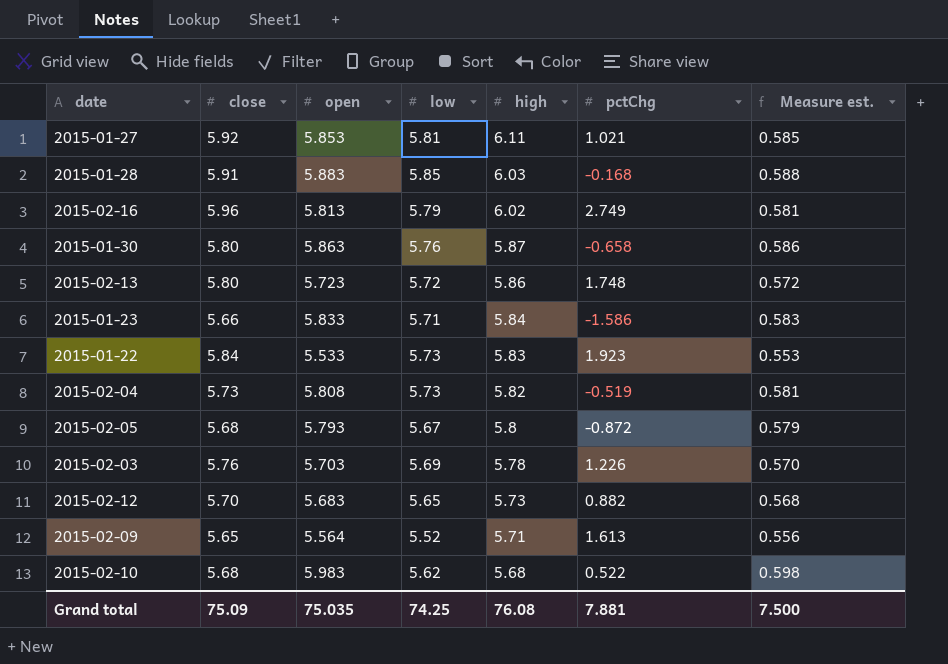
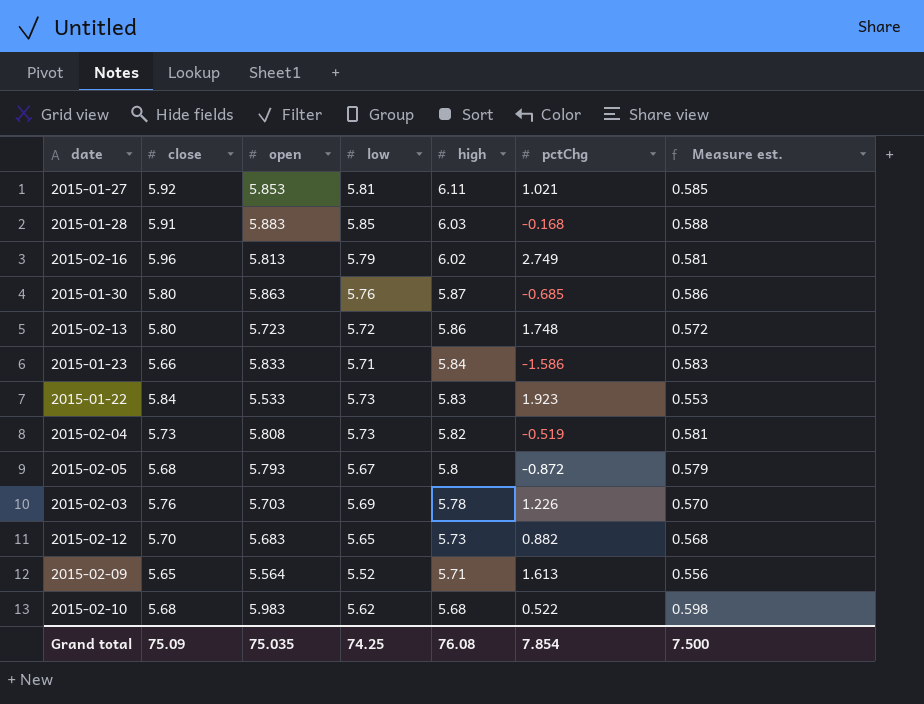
2015-01-30 | pctChg: -0.658 -> -0.685
Grand total | pctChg: 7.881 -> 7.854

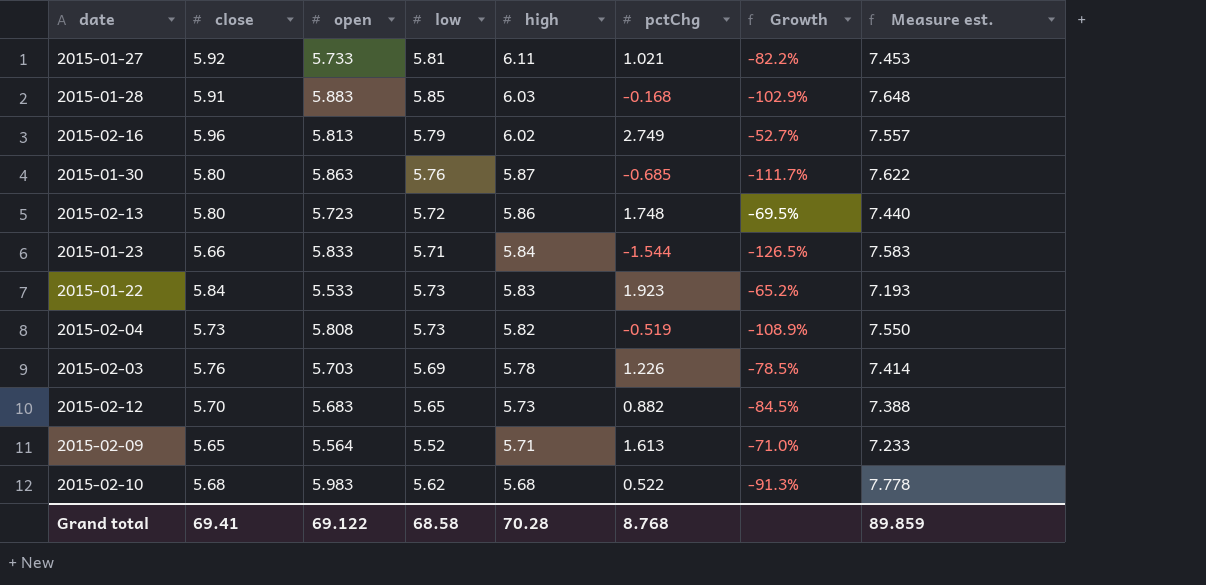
column Growth | formula: none -> ([pctChg] - [open]) / [open]
column Measure est. | formula: [open] * 0.1 -> [open] * 1.3
row 2015-02-05: 5.68 | 5.793 | 5.67 | 5.8 | -0.872 | 0.579 -> none
2015-01-27 | open: 5.853 -> 5.733
2015-01-23 | pctChg: -1.586 -> -1.544
Grand total | close: 75.09 -> 69.41
Grand total | open: 75.035 -> 69.122
Grand total | low: 74.25 -> 68.58
Grand total | high: 76.08 -> 70.28
Grand total | pctChg: 7.854 -> 8.768
Grand total | Measure est.: 7.500 -> 89.859

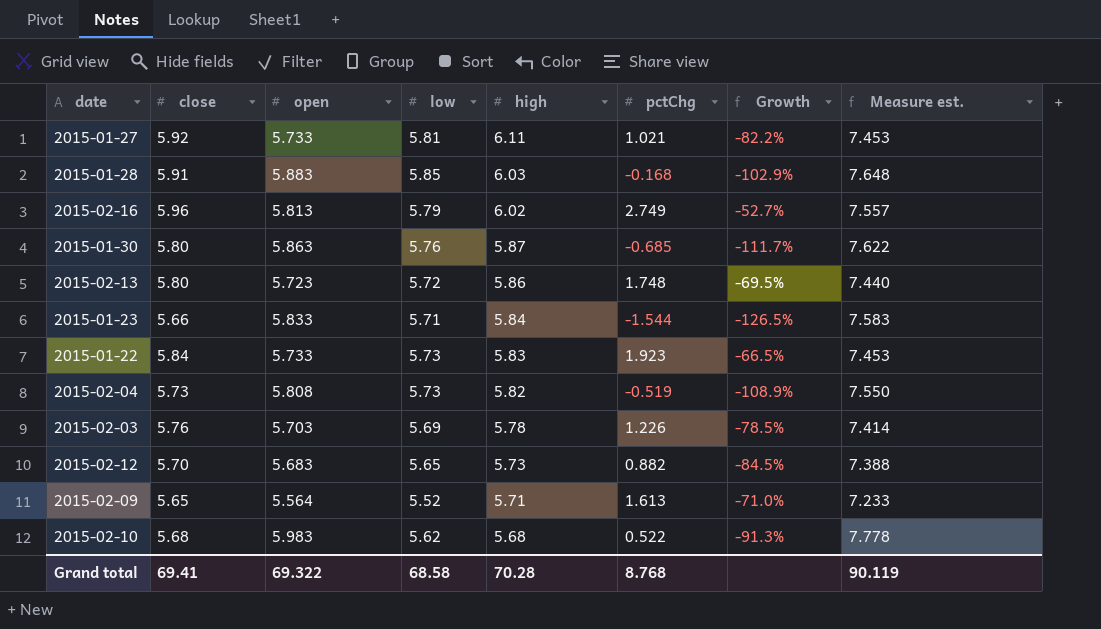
2015-01-22 | open: 5.533 -> 5.733
2015-01-22 | Growth: -65.2% -> -66.5%
2015-01-22 | Measure est.: 7.193 -> 7.453
Grand total | open: 69.122 -> 69.322
Grand total | Measure est.: 89.859 -> 90.119

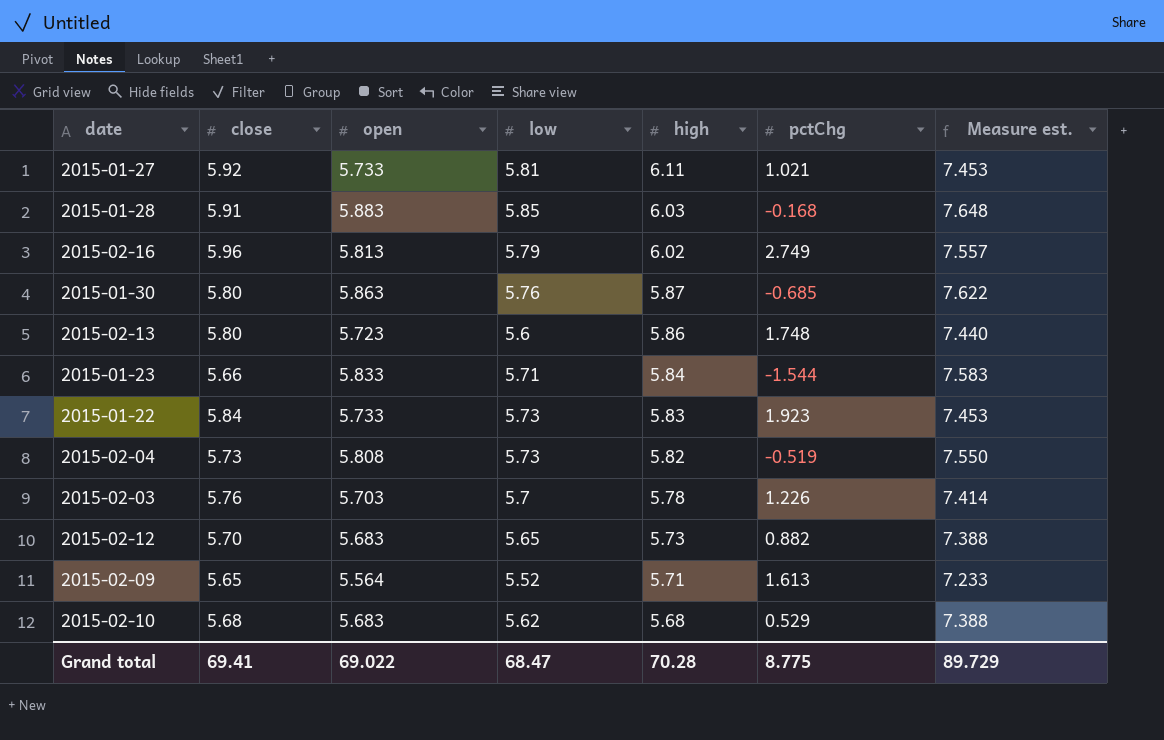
column Growth | formula: ([pctChg] - [open]) / [open] -> none
2015-02-13 | low: 5.72 -> 5.6
2015-02-03 | low: 5.69 -> 5.7
2015-02-10 | open: 5.983 -> 5.683
2015-02-10 | pctChg: 0.522 -> 0.529
2015-02-10 | Measure est.: 7.778 -> 7.388
Grand total | open: 69.322 -> 69.022
Grand total | low: 68.58 -> 68.47
Grand total | pctChg: 8.768 -> 8.775
Grand total | Measure est.: 90.119 -> 89.729

